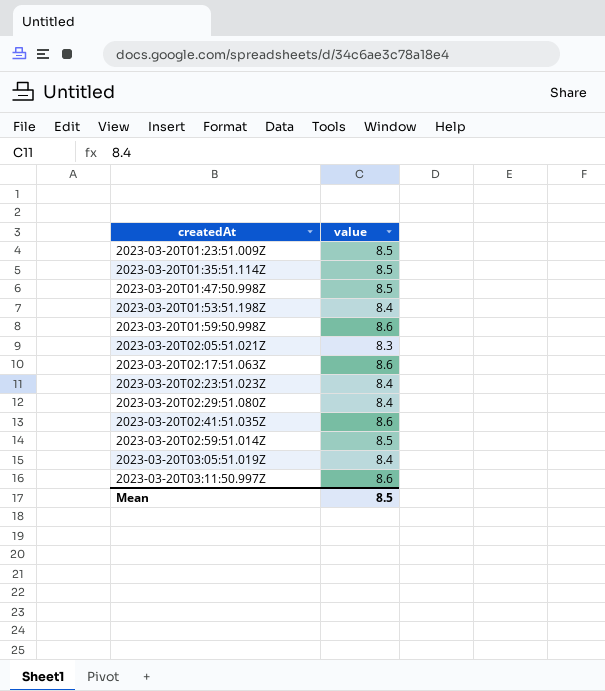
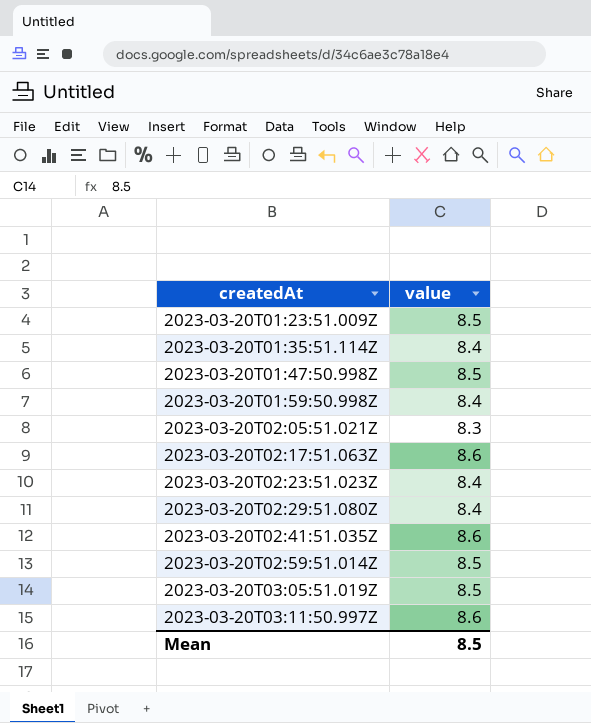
row 2023-03-20T01:53:51.198Z: 8.4 -> none
2023-03-20T01:35:51.114Z | value: 8.5 -> 8.4
2023-03-20T01:59:50.998Z | value: 8.6 -> 8.4
2023-03-20T03:05:51.019Z | value: 8.4 -> 8.5

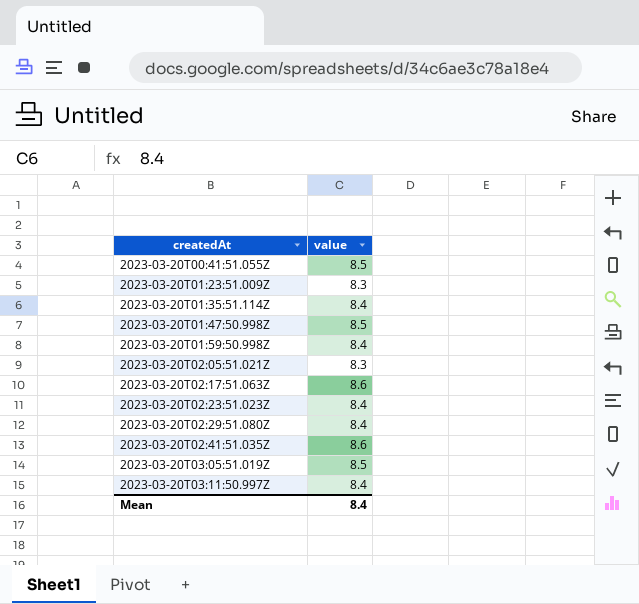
row 2023-03-20T02:59:51.014Z: 8.5 -> none
row 2023-03-20T00:41:51.055Z: none -> 8.5
2023-03-20T01:23:51.009Z | value: 8.5 -> 8.3
2023-03-20T03:11:50.997Z | value: 8.6 -> 8.4
Mean | value: 8.5 -> 8.4

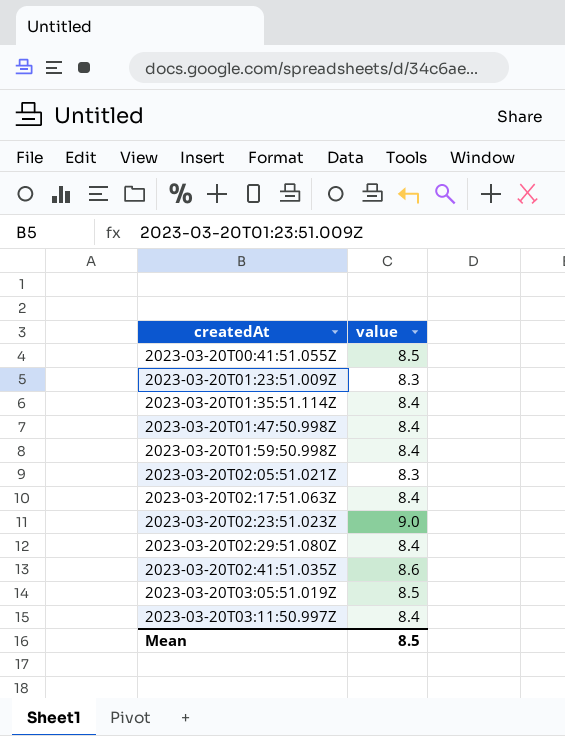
2023-03-20T01:47:50.998Z | value: 8.5 -> 8.4
2023-03-20T02:17:51.063Z | value: 8.6 -> 8.4
2023-03-20T02:23:51.023Z | value: 8.4 -> 9.0
Mean | value: 8.4 -> 8.5

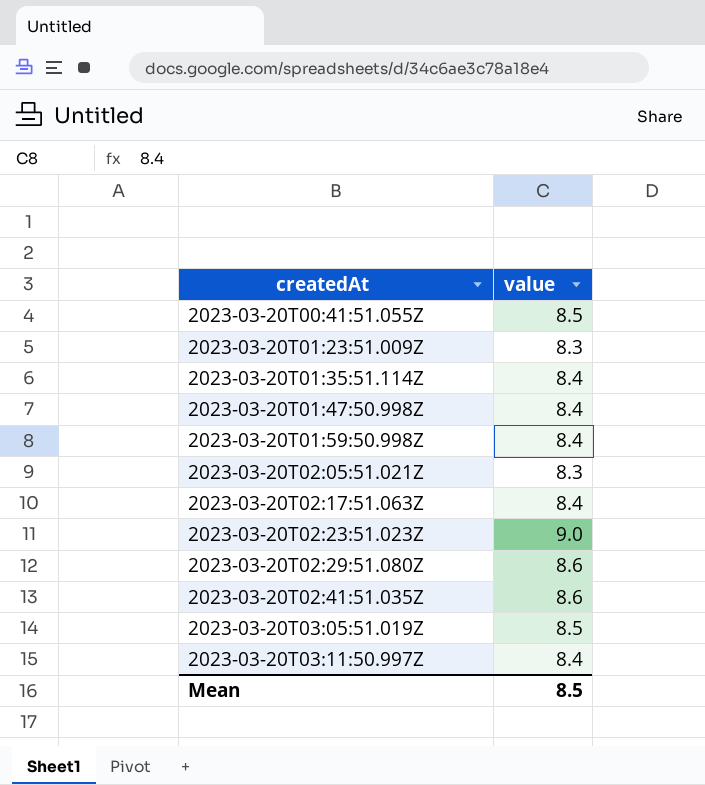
2023-03-20T02:29:51.080Z | value: 8.4 -> 8.6

